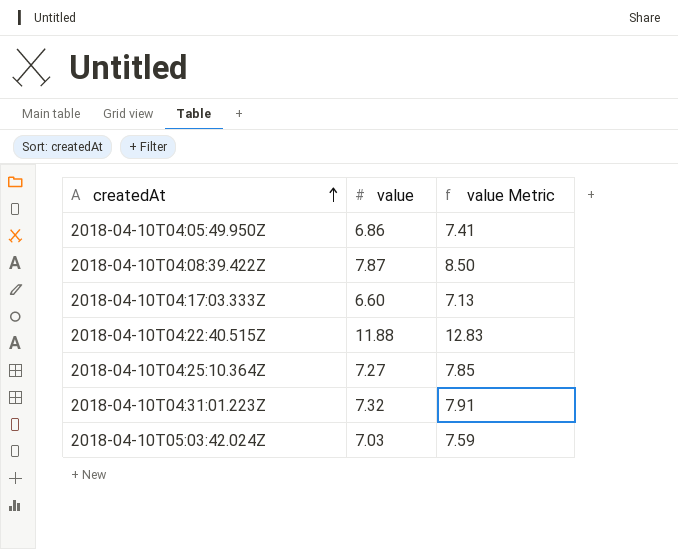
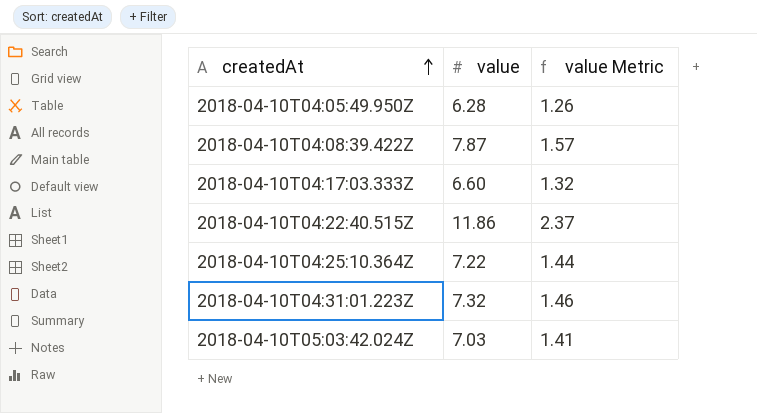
column value Metric | formula: [value] * 1.08 -> [value] * 0.2
2018-04-10T04:05:49.950Z | value: 6.86 -> 6.28
2018-04-10T04:22:40.515Z | value: 11.88 -> 11.86
2018-04-10T04:25:10.364Z | value: 7.27 -> 7.22

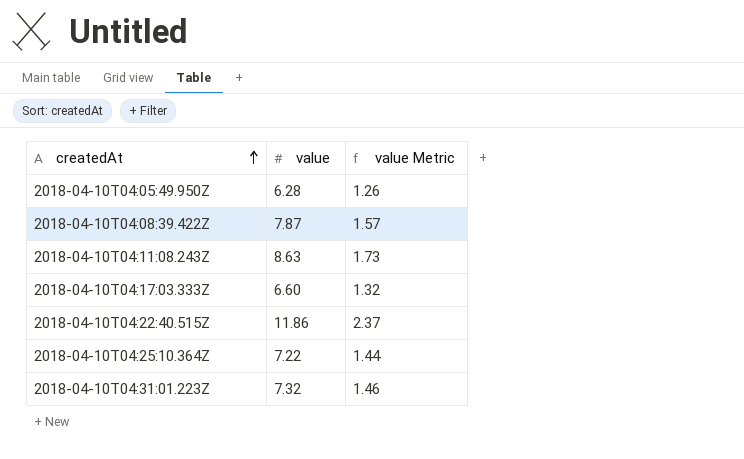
row 2018-04-10T05:03:42.024Z: 7.03 | 1.41 -> none
row 2018-04-10T04:11:08.243Z: none -> 8.63 | 1.73

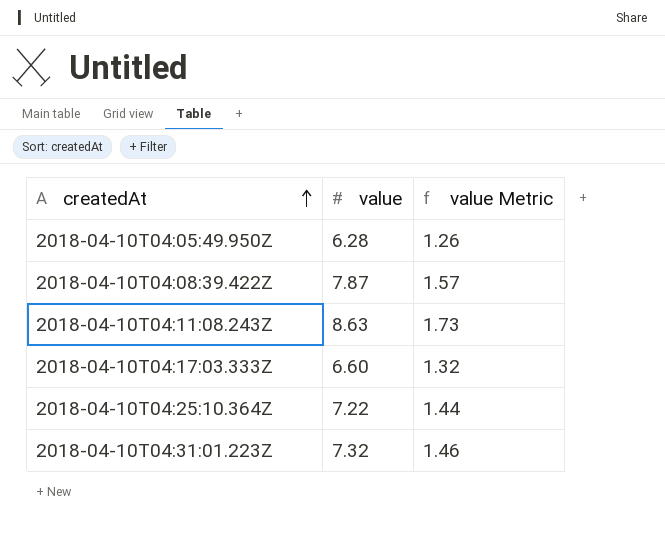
row 2018-04-10T04:22:40.515Z: 11.86 | 2.37 -> none

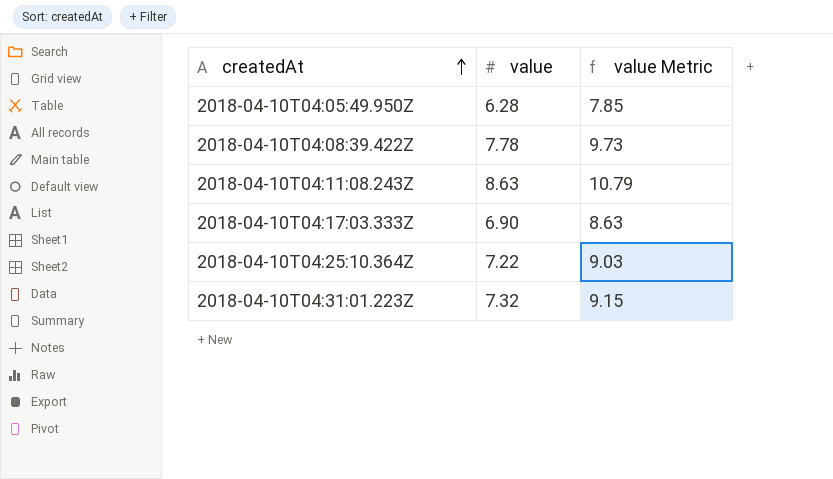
column value Metric | formula: [value] * 0.2 -> [value] * 1.25
2018-04-10T04:08:39.422Z | value: 7.87 -> 7.78
2018-04-10T04:17:03.333Z | value: 6.60 -> 6.90

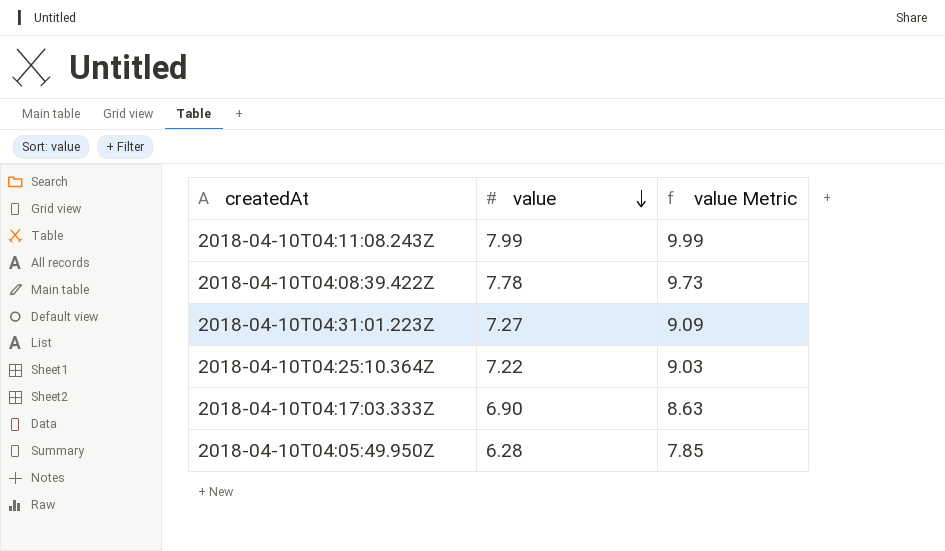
row order: createdAt ascending -> value descending
2018-04-10T04:11:08.243Z | value: 8.63 -> 7.99
2018-04-10T04:11:08.243Z | value Metric: 10.79 -> 9.99
2018-04-10T04:31:01.223Z | value: 7.32 -> 7.27
2018-04-10T04:31:01.223Z | value Metric: 9.15 -> 9.09

